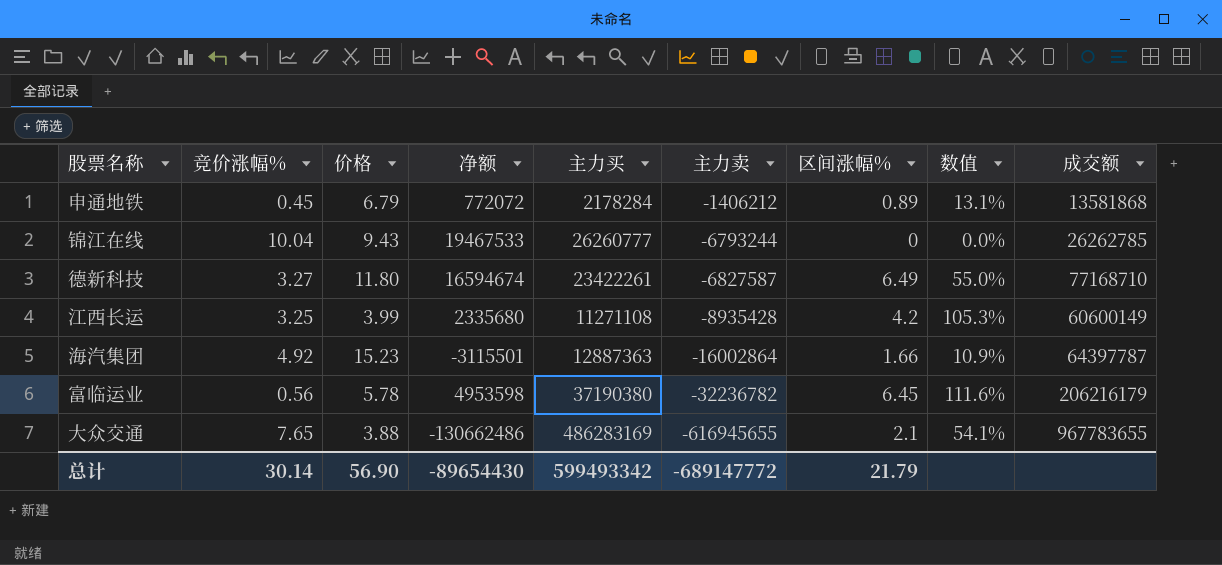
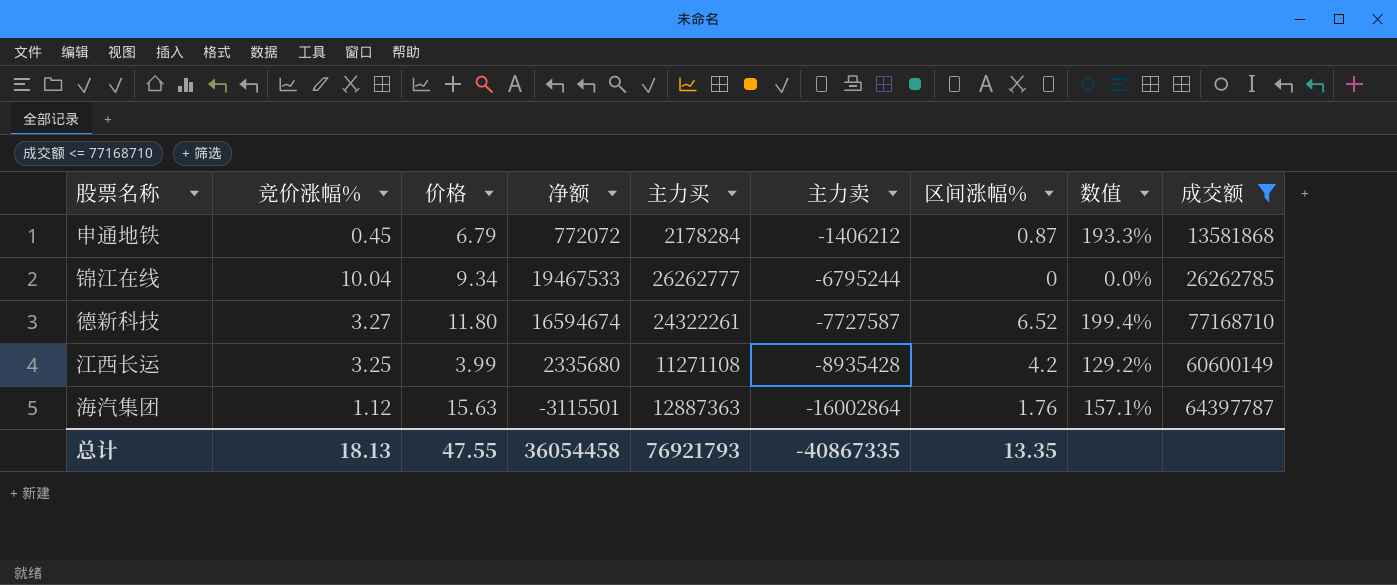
filter: none -> 成交额 <= 77168710
column 数值 | formula: [区间涨幅%] / [价格] -> [区间涨幅%] / [竞价涨幅%]
申通地铁 | 区间涨幅%: 0.89 -> 0.87
锦江在线 | 价格: 9.43 -> 9.34
锦江在线 | 主力买: 26260777 -> 26262777
锦江在线 | 主力卖: -6793244 -> -6795244
德新科技 | 主力买: 23422261 -> 24322261
德新科技 | 主力卖: -6827587 -> -7727587
德新科技 | 区间涨幅%: 6.49 -> 6.52
海汽集团 | 竞价涨幅%: 4.92 -> 1.12
海汽集团 | 价格: 15.23 -> 15.63
海汽集团 | 区间涨幅%: 1.66 -> 1.76
总计 | 竞价涨幅%: 30.14 -> 18.13
总计 | 价格: 56.90 -> 47.55
总计 | 净额: -89654430 -> 36054458
总计 | 主力买: 599493342 -> 76921793
总计 | 主力卖: -689147772 -> -40867335
总计 | 区间涨幅%: 21.79 -> 13.35

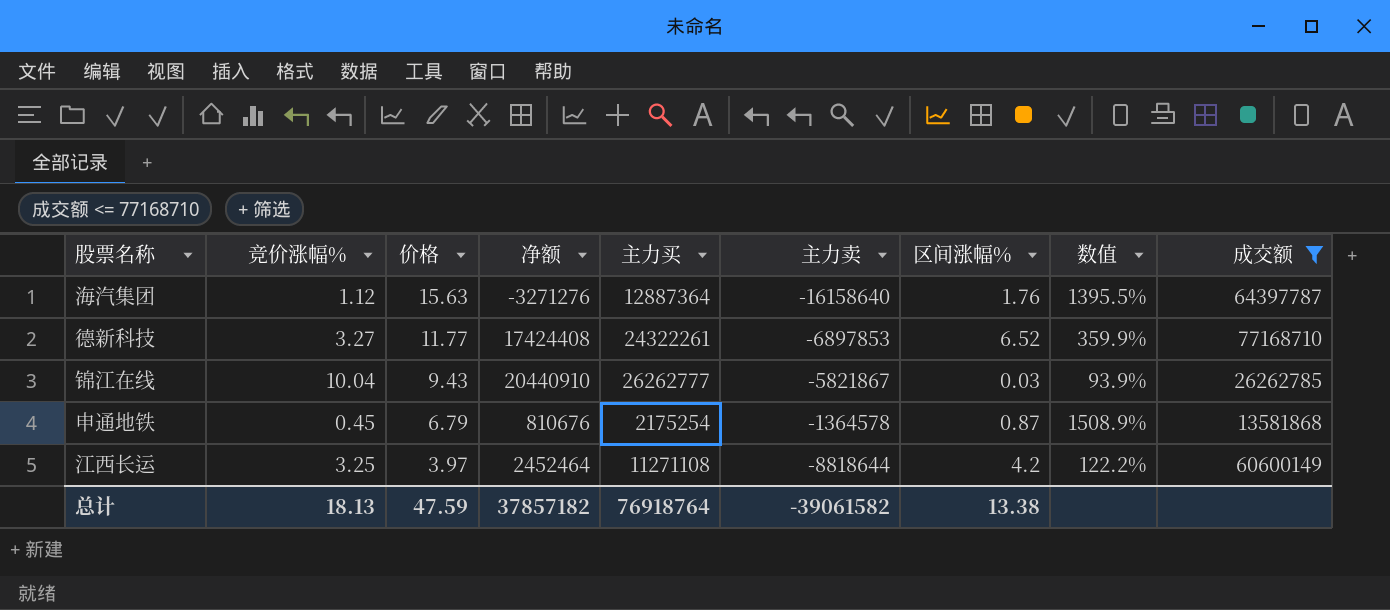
row order: 主力卖 descending -> 价格 descending
column 数值 | formula: [区间涨幅%] / [竞价涨幅%] -> [价格] / [竞价涨幅%]
海汽集团 | 净额: -3115501 -> -3271276
海汽集团 | 主力买: 12887363 -> 12887364
海汽集团 | 主力卖: -16002864 -> -16158640
德新科技 | 价格: 11.80 -> 11.77
德新科技 | 净额: 16594674 -> 17424408
德新科技 | 主力卖: -7727587 -> -6897853
锦江在线 | 价格: 9.34 -> 9.43
锦江在线 | 净额: 19467533 -> 20440910
锦江在线 | 主力卖: -6795244 -> -5821867
锦江在线 | 区间涨幅%: 0 -> 0.03
申通地铁 | 净额: 772072 -> 810676
申通地铁 | 主力买: 2178284 -> 2175254
申通地铁 | 主力卖: -1406212 -> -1364578
江西长运 | 价格: 3.99 -> 3.97
江西长运 | 净额: 2335680 -> 2452464
江西长运 | 主力卖: -8935428 -> -8818644
总计 | 价格: 47.55 -> 47.59
总计 | 净额: 36054458 -> 37857182
总计 | 主力买: 76921793 -> 76918764
总计 | 主力卖: -40867335 -> -39061582
总计 | 区间涨幅%: 13.35 -> 13.38

